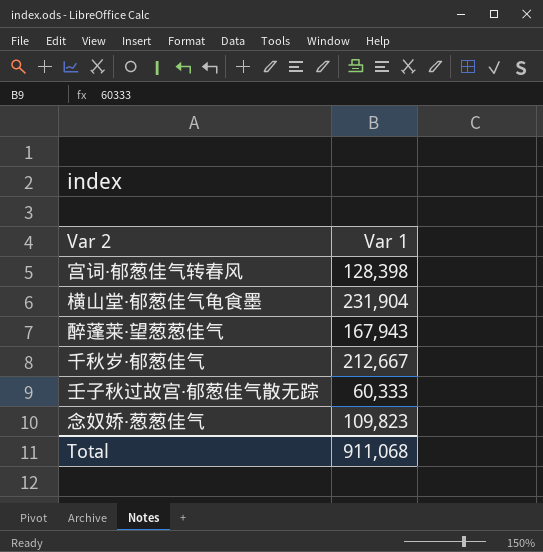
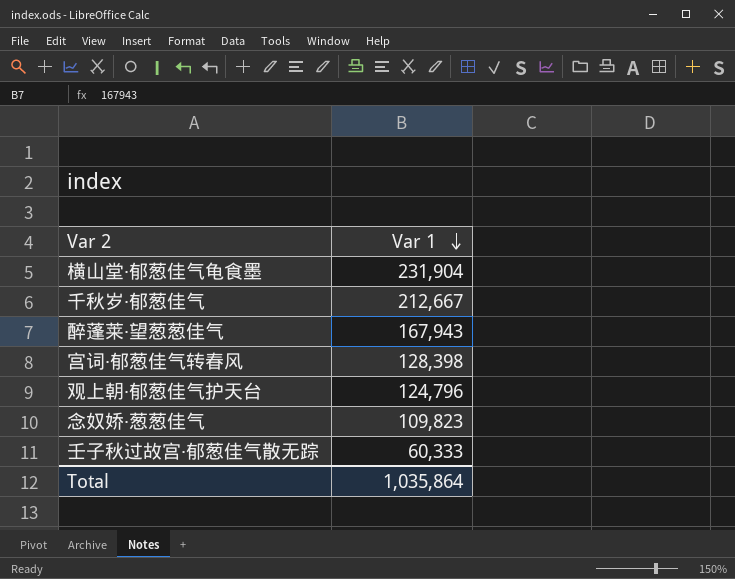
row order: none -> Var 1 descending
row 观上朝·郁葱佳气护天台: none -> 124,796
Total | Var 1: 911,068 -> 1,035,864

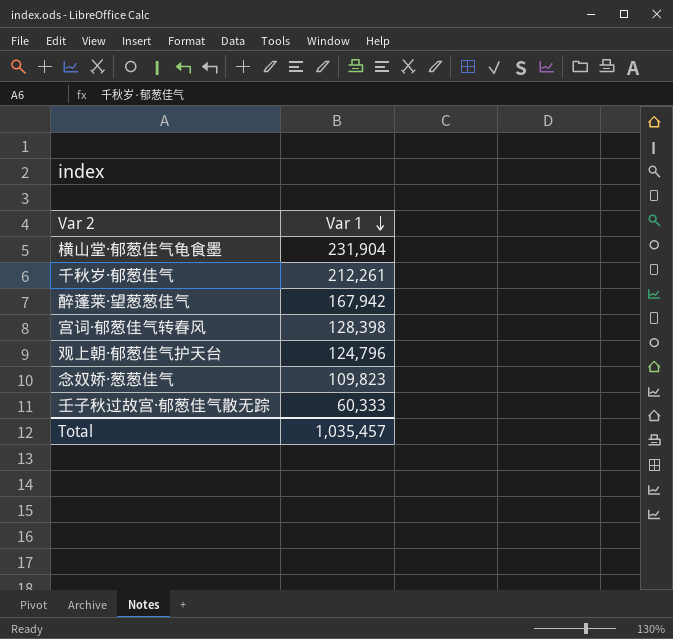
千秋岁·郁葱佳气 | Var 1: 212,667 -> 212,261
醉蓬莱·望葱葱佳气 | Var 1: 167,943 -> 167,942
Total | Var 1: 1,035,864 -> 1,035,457

